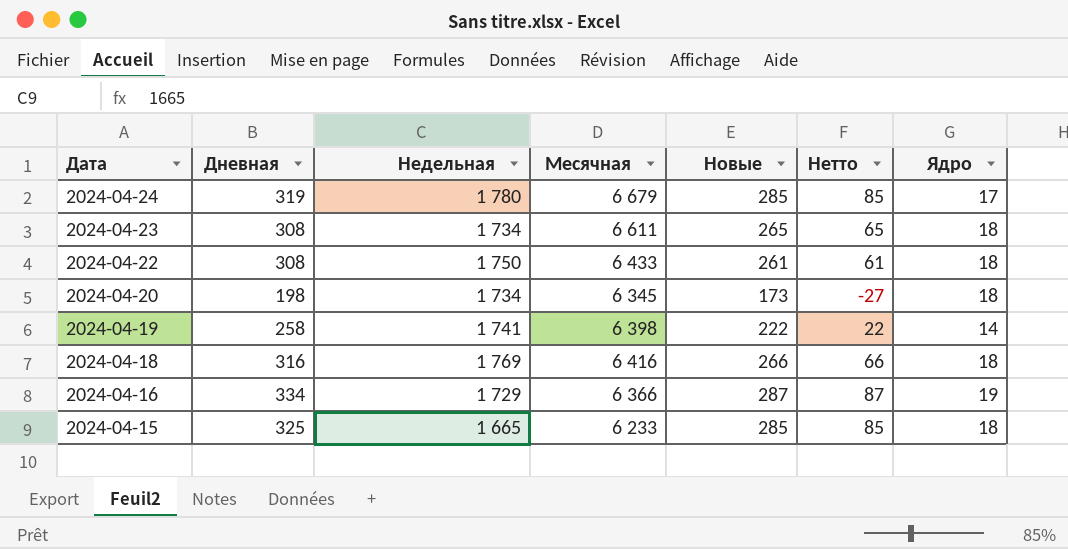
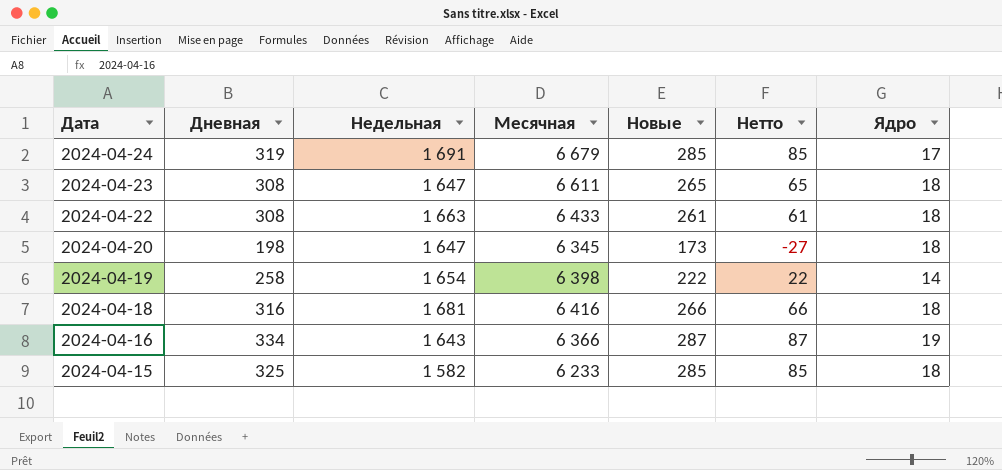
2024-04-24 | Недельная: 1 780 -> 1 691
2024-04-23 | Недельная: 1 734 -> 1 647
2024-04-22 | Недельная: 1 750 -> 1 663
2024-04-20 | Недельная: 1 734 -> 1 647
2024-04-19 | Недельная: 1 741 -> 1 654
2024-04-18 | Недельная: 1 769 -> 1 681
2024-04-16 | Недельная: 1 729 -> 1 643
2024-04-15 | Недельная: 1 665 -> 1 582

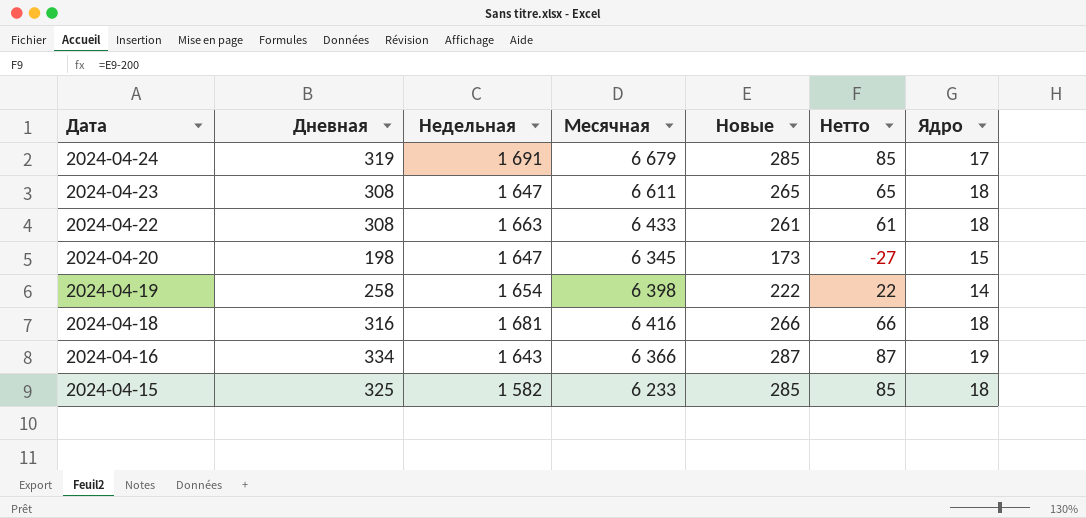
2024-04-20 | Ядро: 18 -> 15

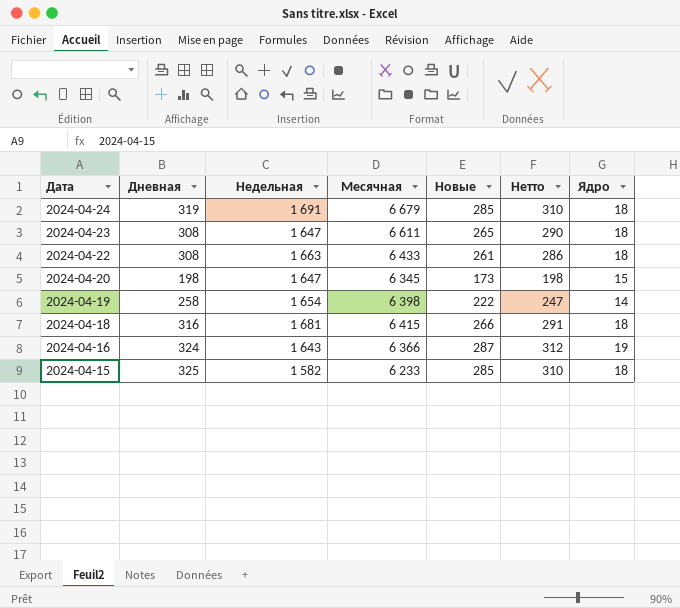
column Нетто | formula: [Новые] - 200 -> [Новые] + 25
2024-04-24 | Ядро: 17 -> 18
2024-04-18 | Месячная: 6 416 -> 6 415
2024-04-16 | Дневная: 334 -> 324

